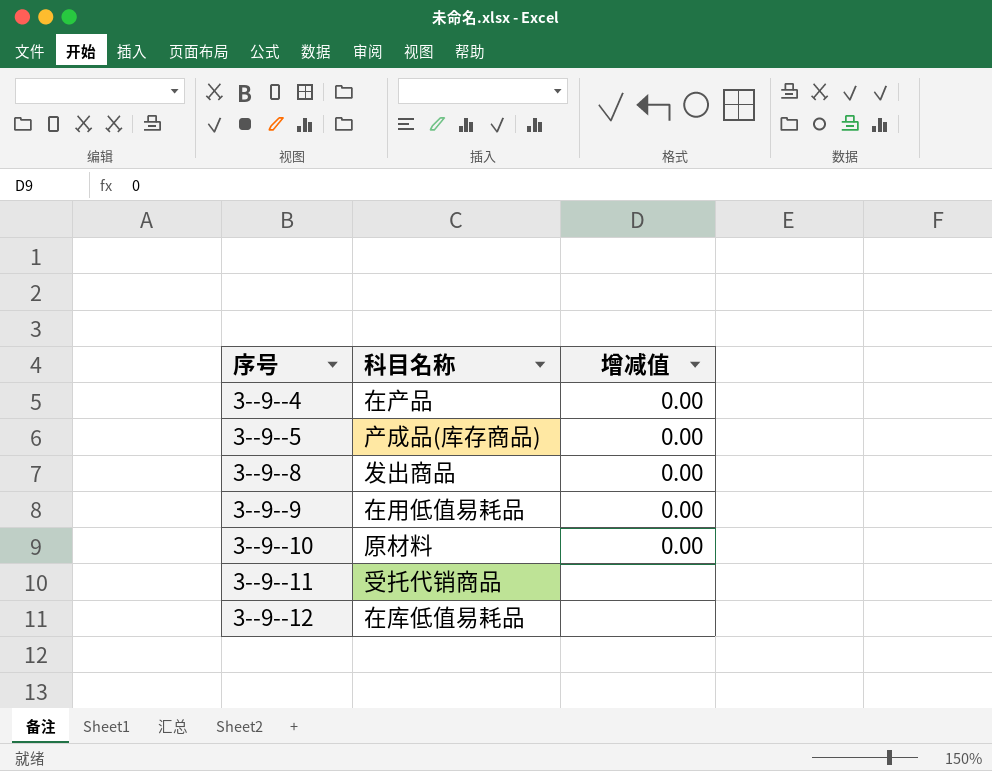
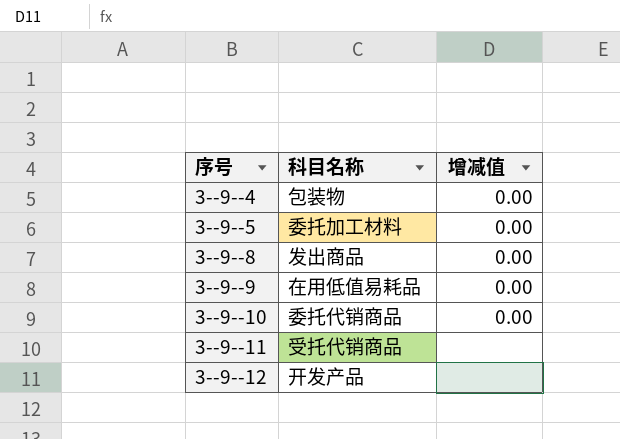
3--9--4 | 科目名称: 在产品 -> 包装物
3--9--5 | 科目名称: 产成品(库存商品) -> 委托加工材料
3--9--10 | 科目名称: 原材料 -> 委托代销商品
3--9--12 | 科目名称: 在库低值易耗品 -> 开发产品

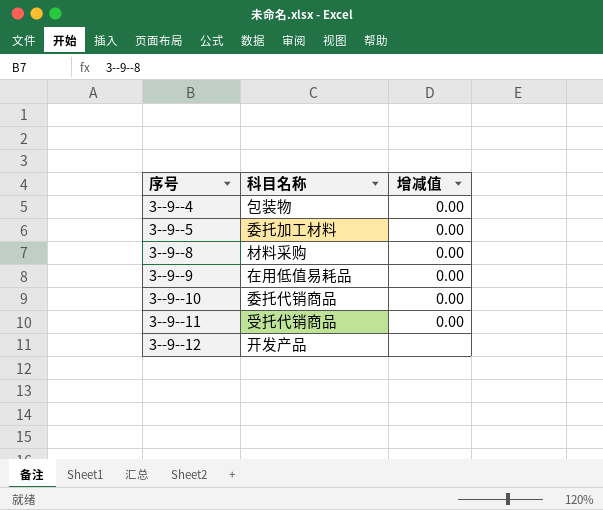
3--9--8 | 科目名称: 发出商品 -> 材料采购
3--9--11 | 增减值: none -> 0.00

